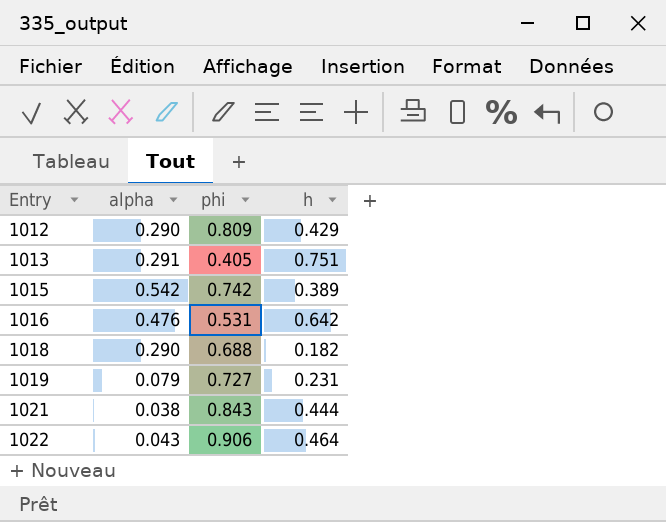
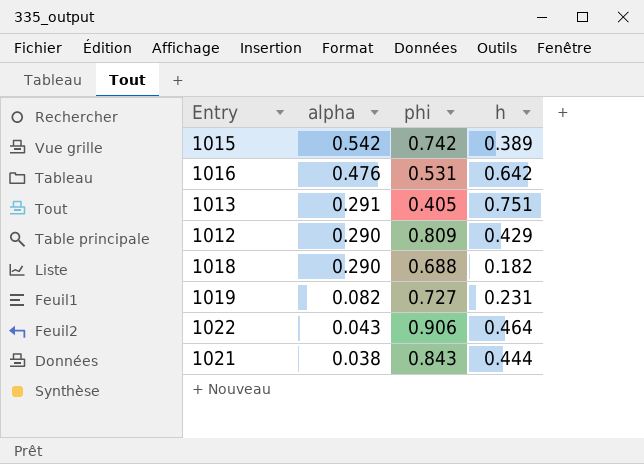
row order: Entry ascending -> alpha descending
1019 | alpha: 0.079 -> 0.082

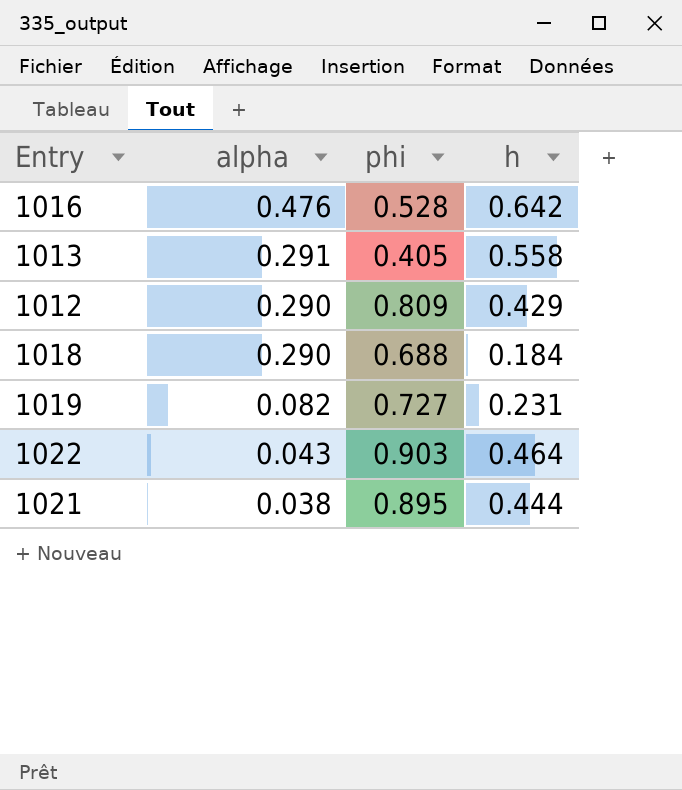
row 1015: 0.542 | 0.742 | 0.389 -> none
1016 | phi: 0.531 -> 0.528
1013 | h: 0.751 -> 0.558
1018 | h: 0.182 -> 0.184
1022 | phi: 0.906 -> 0.903
1021 | phi: 0.843 -> 0.895

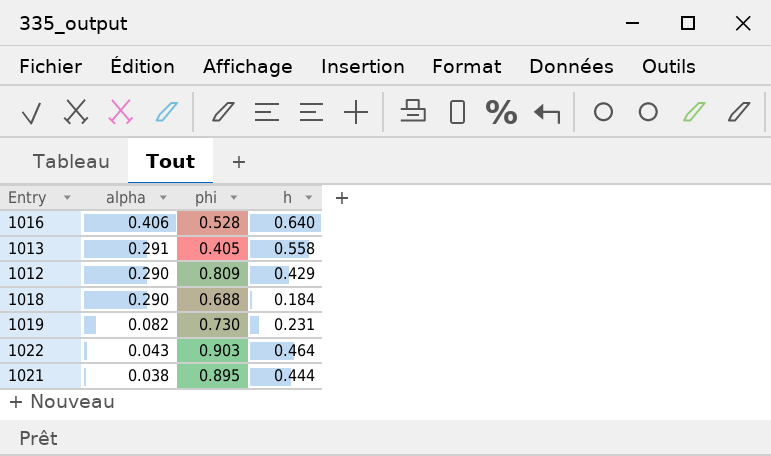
1016 | alpha: 0.476 -> 0.406
1016 | h: 0.642 -> 0.640
1019 | phi: 0.727 -> 0.730

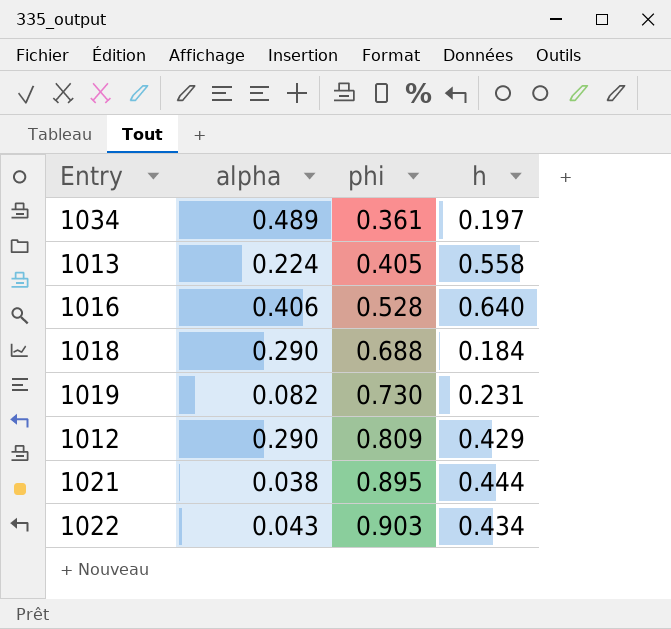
row order: alpha descending -> phi ascending
row 1034: none -> 0.489 | 0.361 | 0.197
1013 | alpha: 0.291 -> 0.224
1022 | h: 0.464 -> 0.434

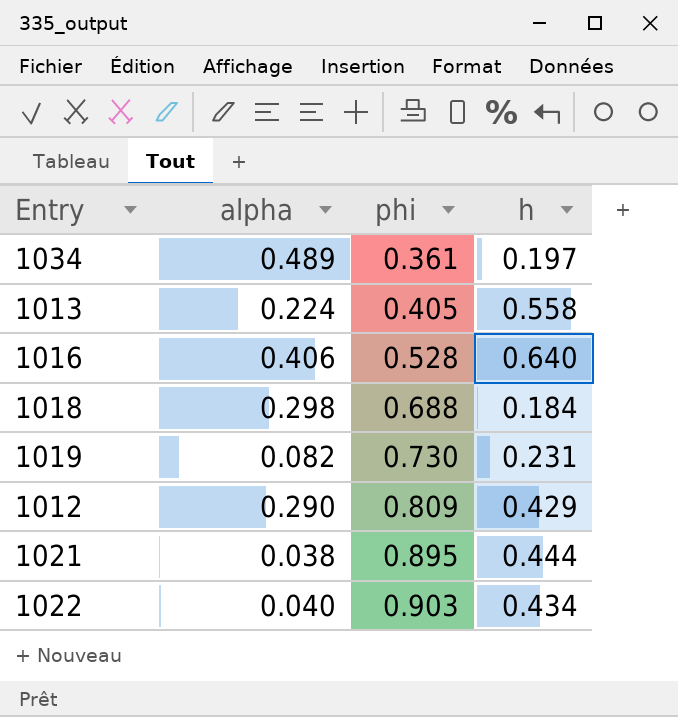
1018 | alpha: 0.290 -> 0.298
1022 | alpha: 0.043 -> 0.040

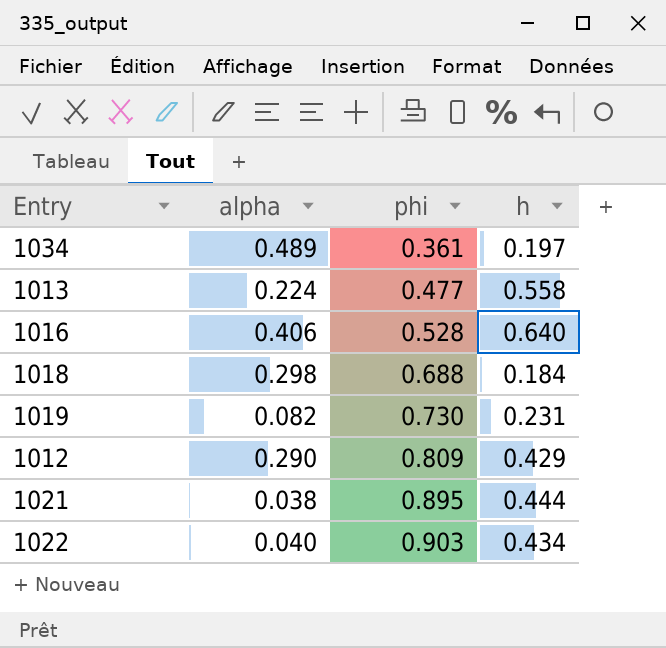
1013 | phi: 0.405 -> 0.477

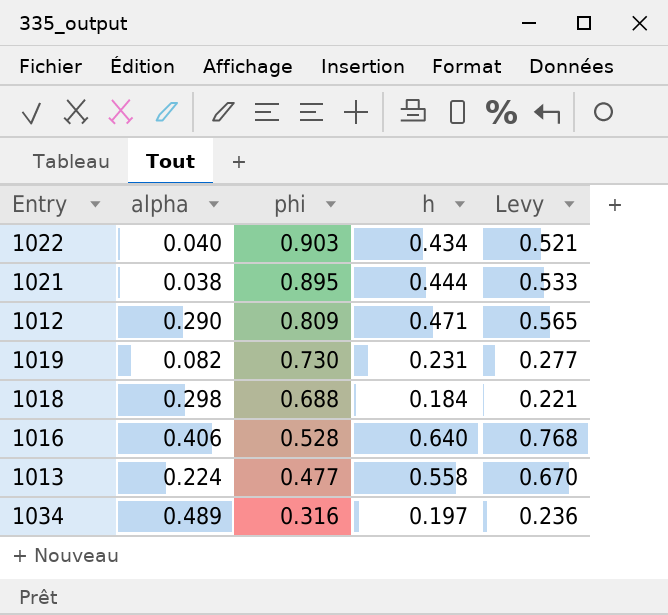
row order: phi ascending -> phi descending
column Levy | formula: none -> [h] * 1.2
1012 | h: 0.429 -> 0.471
1034 | phi: 0.361 -> 0.316

